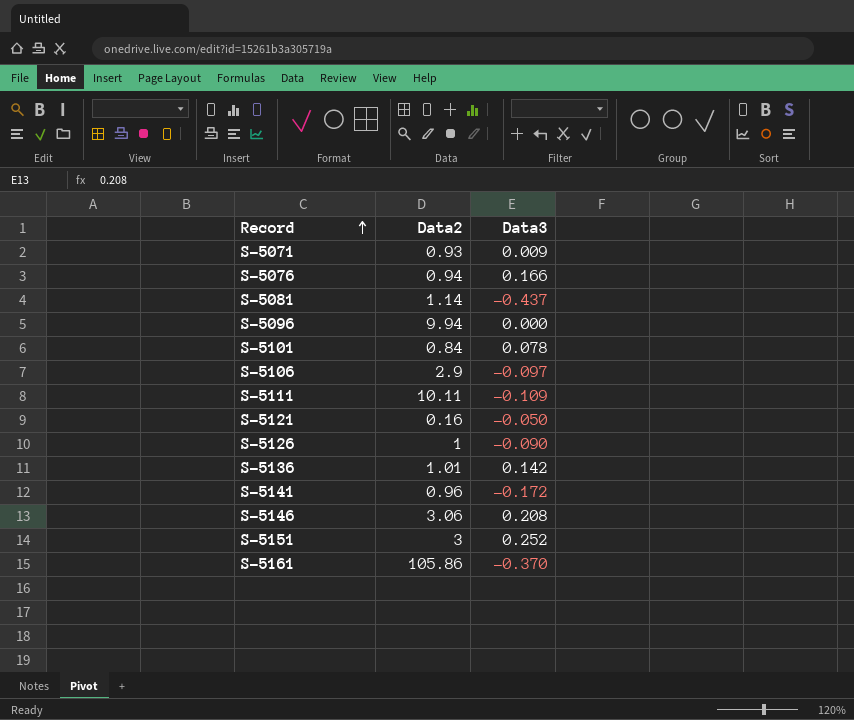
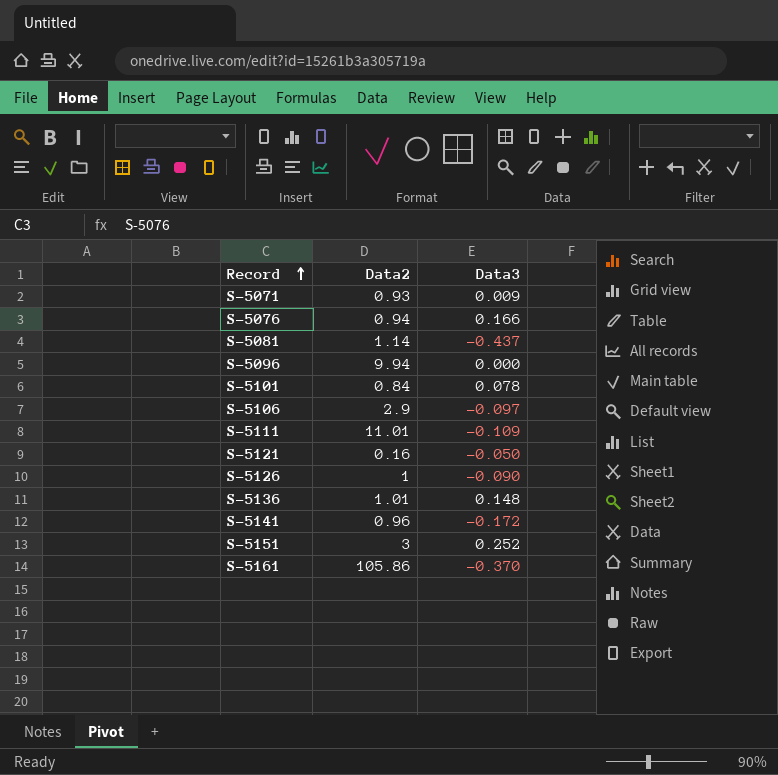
row S-5146: 3.06 | 0.208 -> none
S-5111 | Data2: 10.11 -> 11.01
S-5136 | Data3: 0.142 -> 0.148

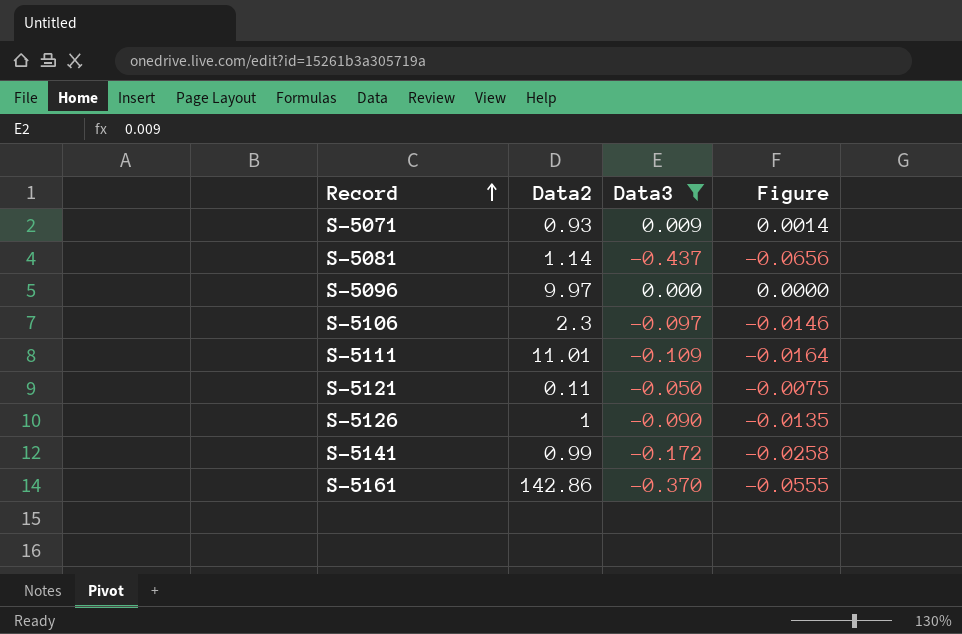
filter: none -> Data3 <= 0.009
column Figure | formula: none -> [Data3] * 0.15
S-5096 | Data2: 9.94 -> 9.97
S-5106 | Data2: 2.9 -> 2.3
S-5121 | Data2: 0.16 -> 0.11
S-5141 | Data2: 0.96 -> 0.99
S-5161 | Data2: 105.86 -> 142.86

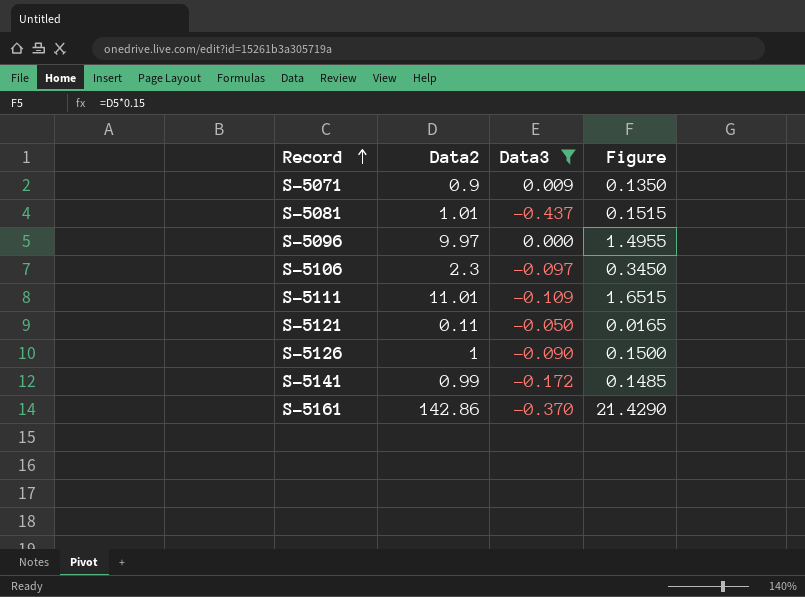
column Figure | formula: [Data3] * 0.15 -> [Data2] * 0.15
S-5071 | Data2: 0.93 -> 0.9
S-5081 | Data2: 1.14 -> 1.01

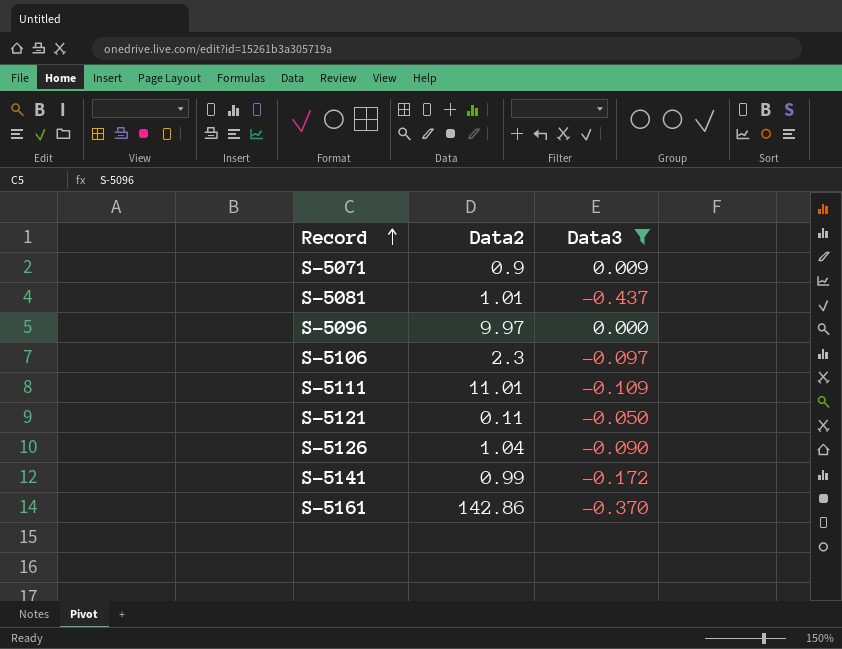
column Figure | formula: [Data2] * 0.15 -> none
S-5126 | Data2: 1 -> 1.04

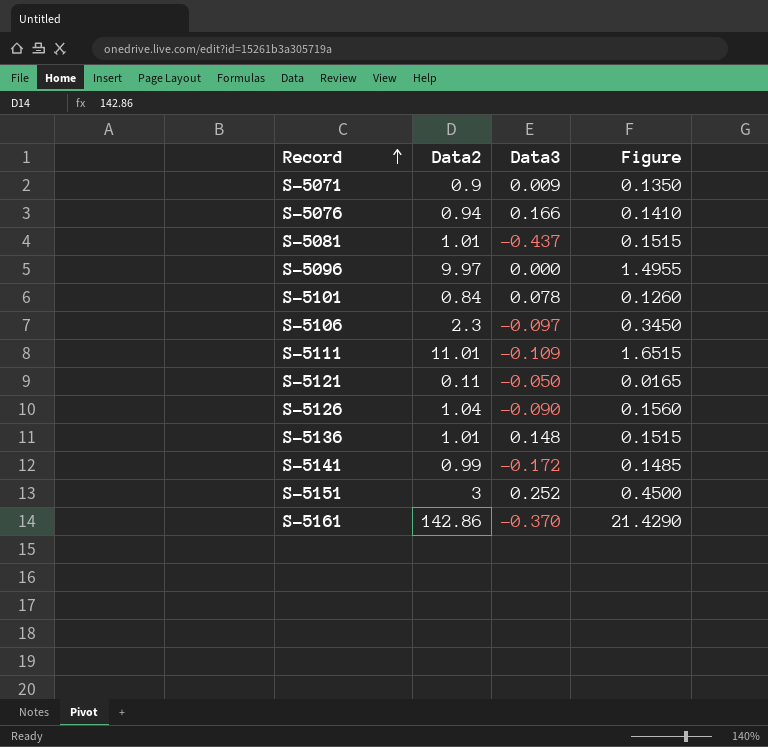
filter: Data3 <= 0.009 -> none
column Figure | formula: none -> [Data2] * 0.15

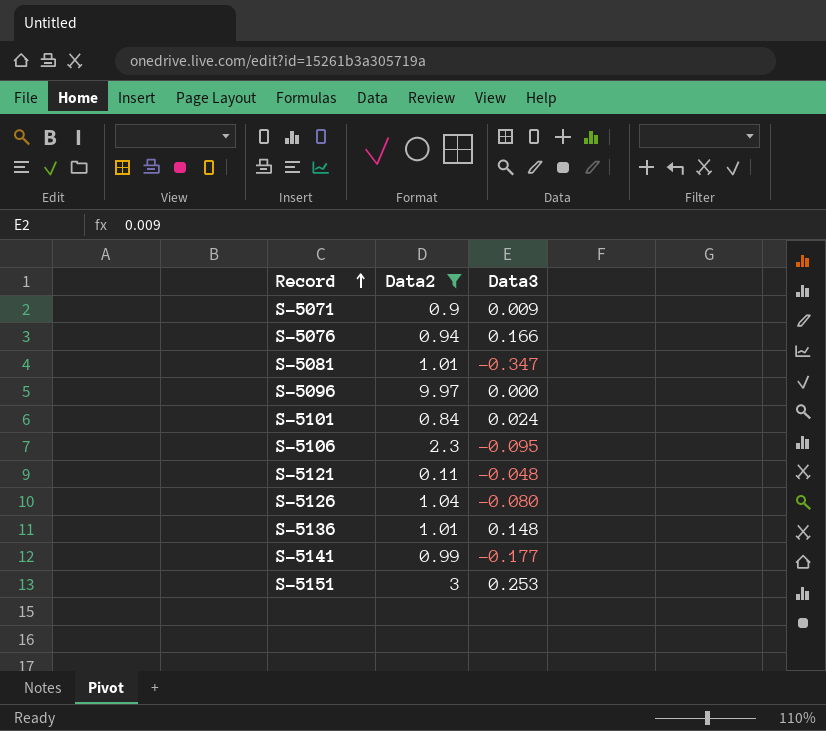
filter: none -> Data2 <= 9.97
column Figure | formula: [Data2] * 0.15 -> none
S-5081 | Data3: -0.437 -> -0.347
S-5101 | Data3: 0.078 -> 0.024
S-5106 | Data3: -0.097 -> -0.095
S-5121 | Data3: -0.050 -> -0.048
S-5126 | Data3: -0.090 -> -0.080
S-5141 | Data3: -0.172 -> -0.177
S-5151 | Data3: 0.252 -> 0.253

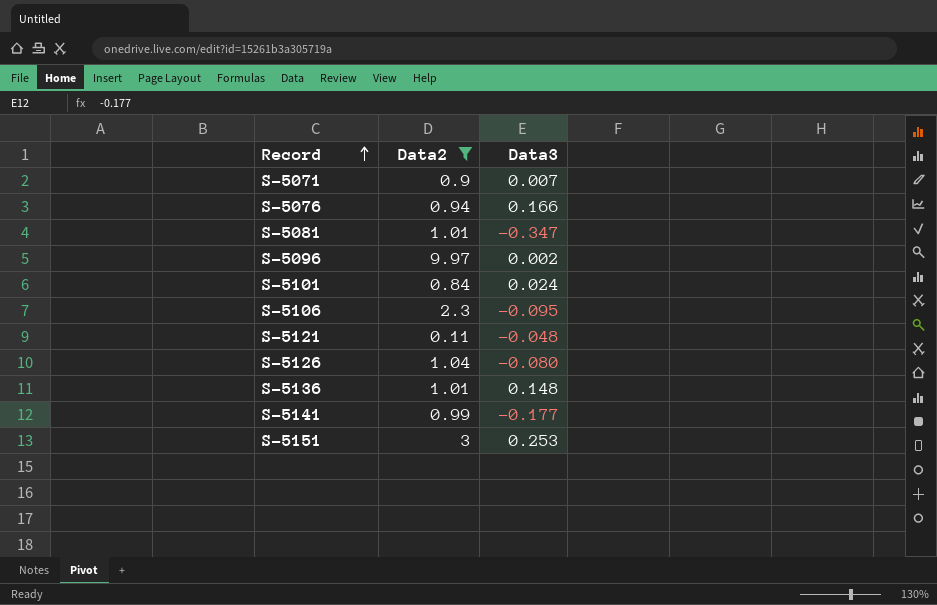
S-5071 | Data3: 0.009 -> 0.007
S-5096 | Data3: 0.000 -> 0.002

